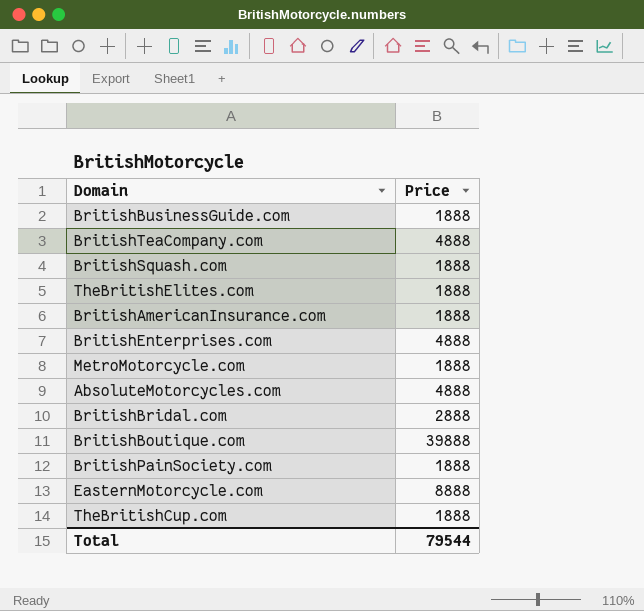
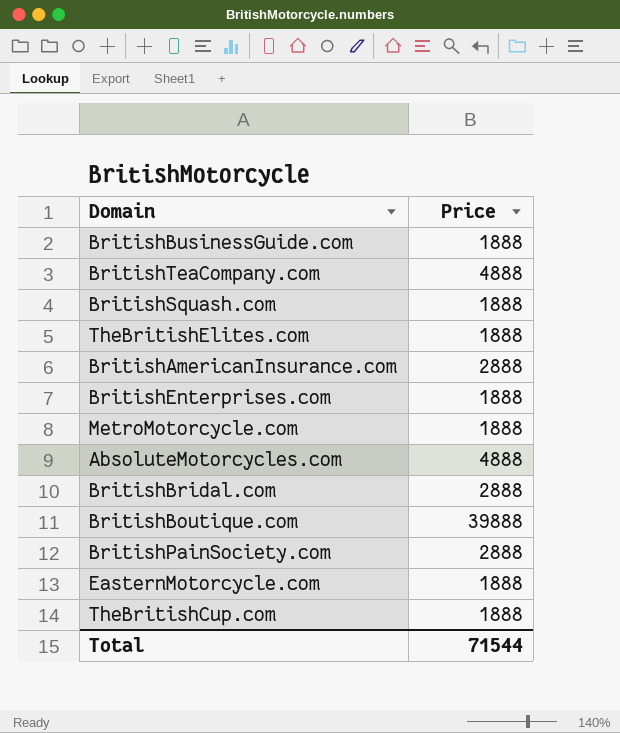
BritishAmericanInsurance.com | Price: 1888 -> 2888
BritishEnterprises.com | Price: 4888 -> 1888
BritishPainSociety.com | Price: 1888 -> 2888
EasternMotorcycle.com | Price: 8888 -> 1888
Total | Price: 79544 -> 71544

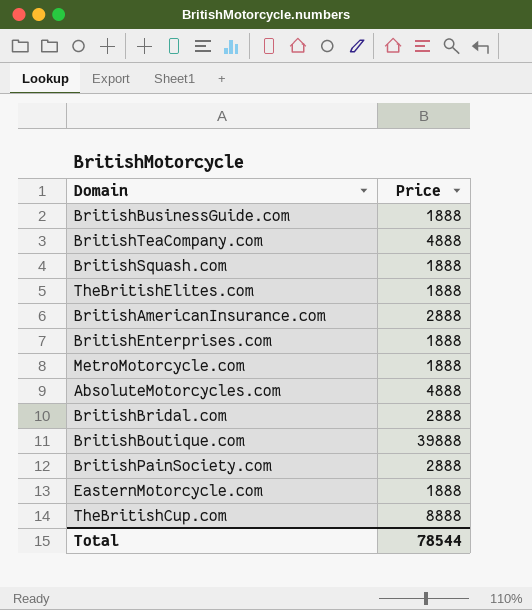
TheBritishCup.com | Price: 1888 -> 8888
Total | Price: 71544 -> 78544

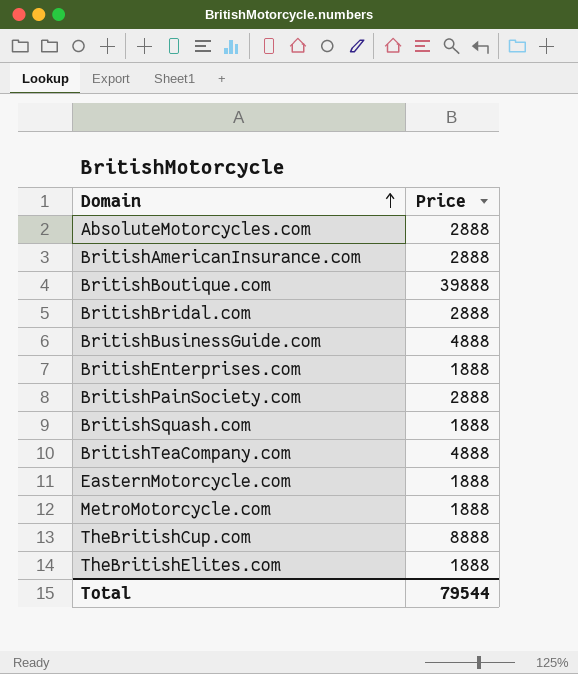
row order: none -> Domain ascending
AbsoluteMotorcycles.com | Price: 4888 -> 2888
BritishBusinessGuide.com | Price: 1888 -> 4888
Total | Price: 78544 -> 79544

